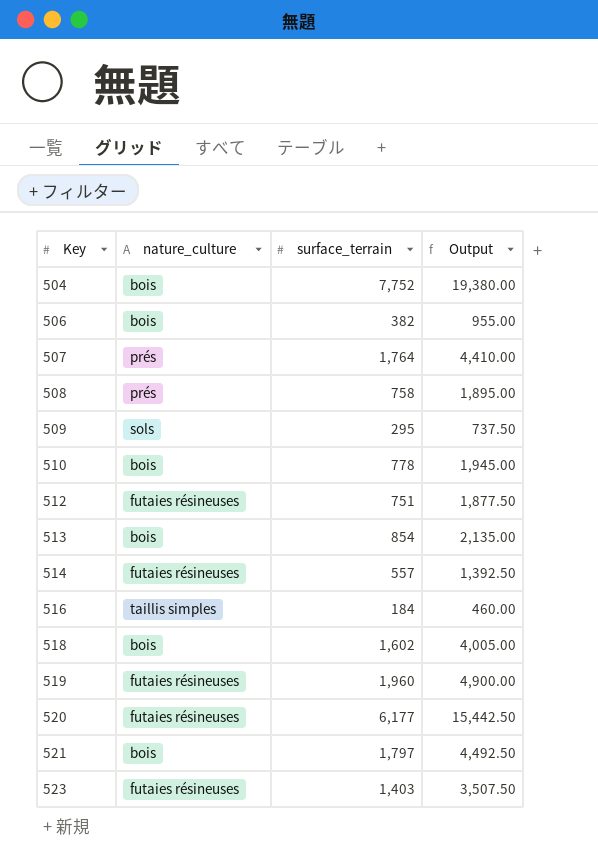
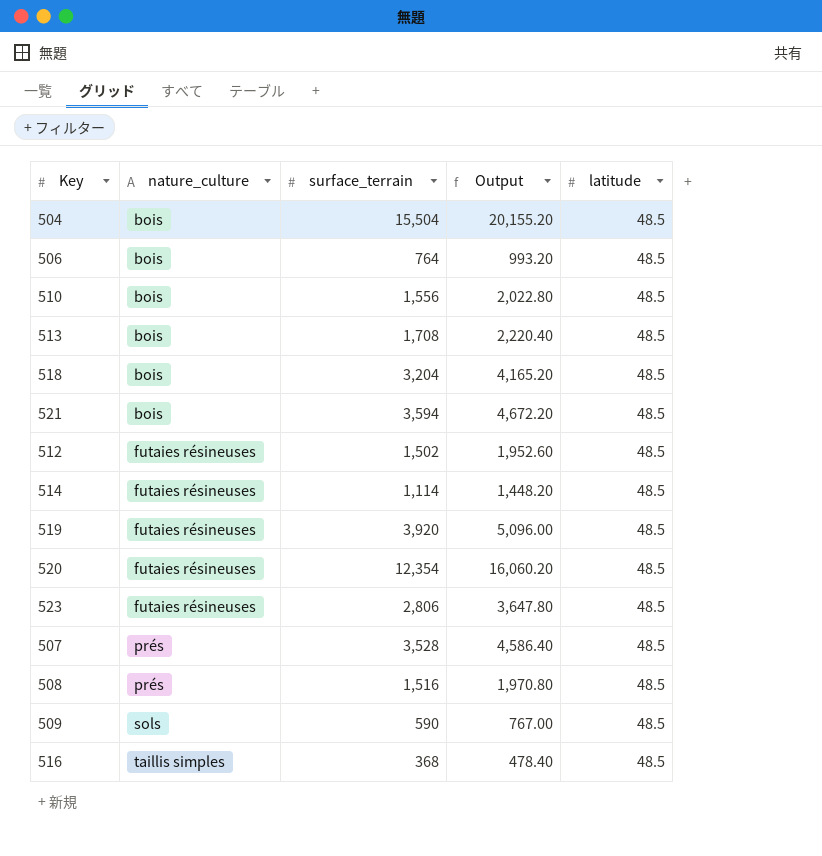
row order: Key ascending -> nature_culture ascending
column Output | formula: [surface_terrain] * 2.5 -> [surface_terrain] * 1.3
column latitude | position: none -> 5
504 | surface_terrain: 7,752 -> 15,504
506 | surface_terrain: 382 -> 764
510 | surface_terrain: 778 -> 1,556
513 | surface_terrain: 854 -> 1,708
518 | surface_terrain: 1,602 -> 3,204
521 | surface_terrain: 1,797 -> 3,594
512 | surface_terrain: 751 -> 1,502
514 | surface_terrain: 557 -> 1,114
519 | surface_terrain: 1,960 -> 3,920
520 | surface_terrain: 6,177 -> 12,354
523 | surface_terrain: 1,403 -> 2,806
507 | surface_terrain: 1,764 -> 3,528
508 | surface_terrain: 758 -> 1,516
509 | surface_terrain: 295 -> 590
516 | surface_terrain: 184 -> 368

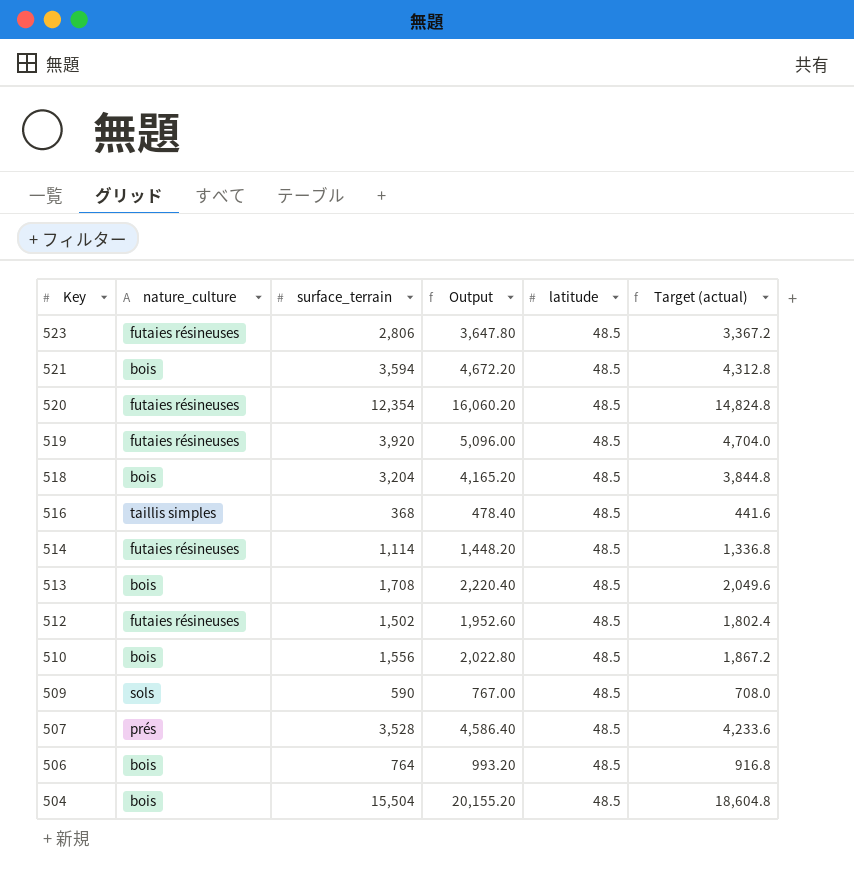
row order: nature_culture ascending -> Key descending
column Target (actual) | formula: none -> [surface_terrain] * 1.2
row 508: prés | 1,516 | 1,970.80 | 48.5 -> none

